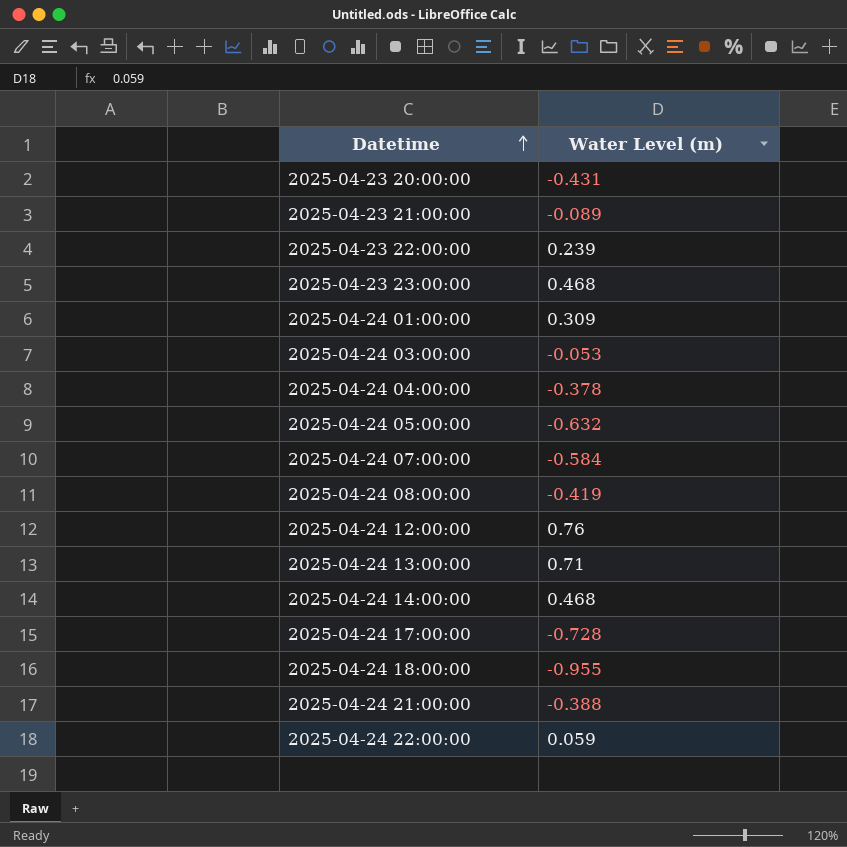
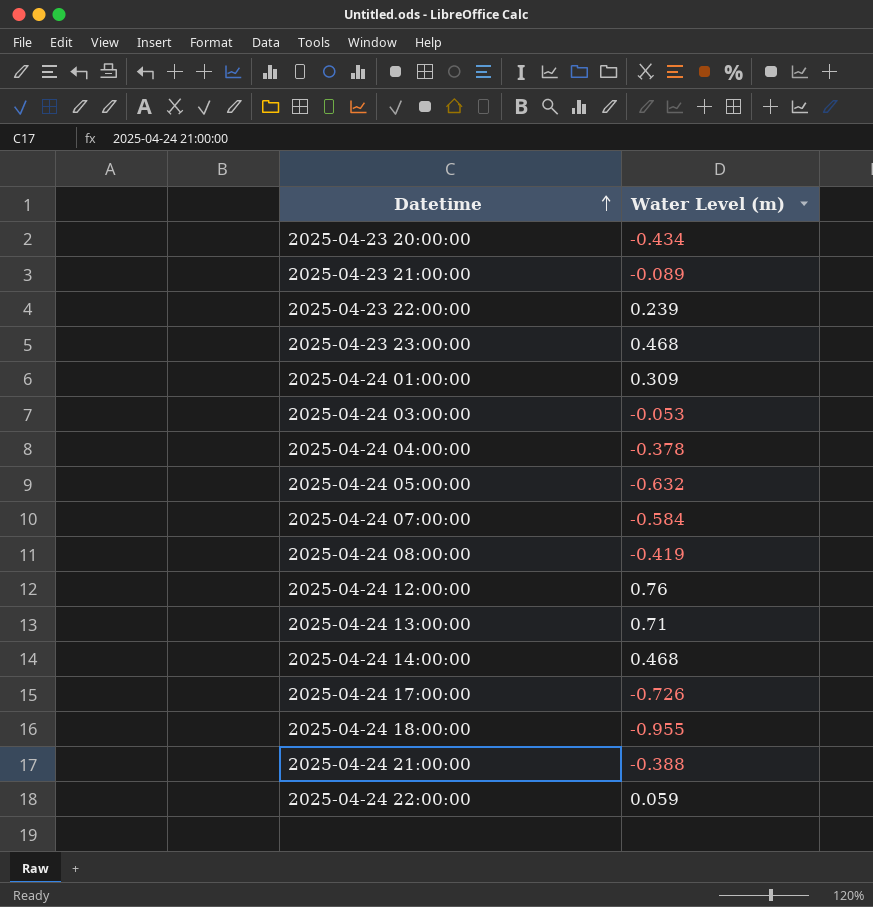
2025-04-23 20:00:00 | Water Level (m): -0.431 -> -0.434
2025-04-24 17:00:00 | Water Level (m): -0.728 -> -0.726

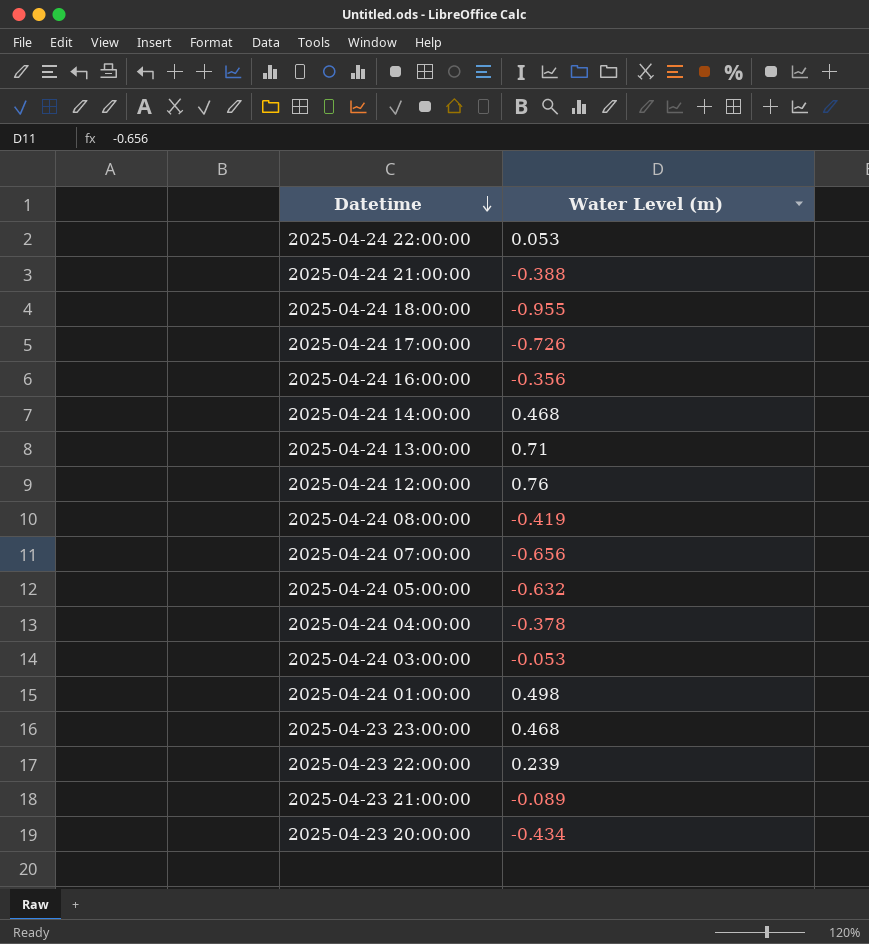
row order: Datetime ascending -> Datetime descending
2025-04-24 22:00:00 | Water Level (m): 0.059 -> 0.053
row 2025-04-24 16:00:00: none -> -0.356
2025-04-24 07:00:00 | Water Level (m): -0.584 -> -0.656
2025-04-24 01:00:00 | Water Level (m): 0.309 -> 0.498

